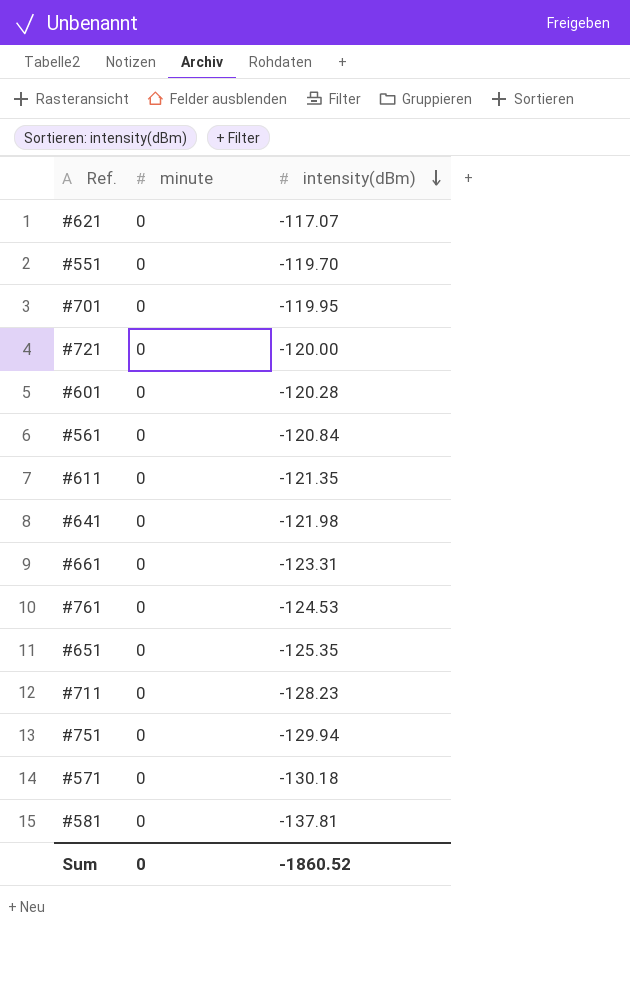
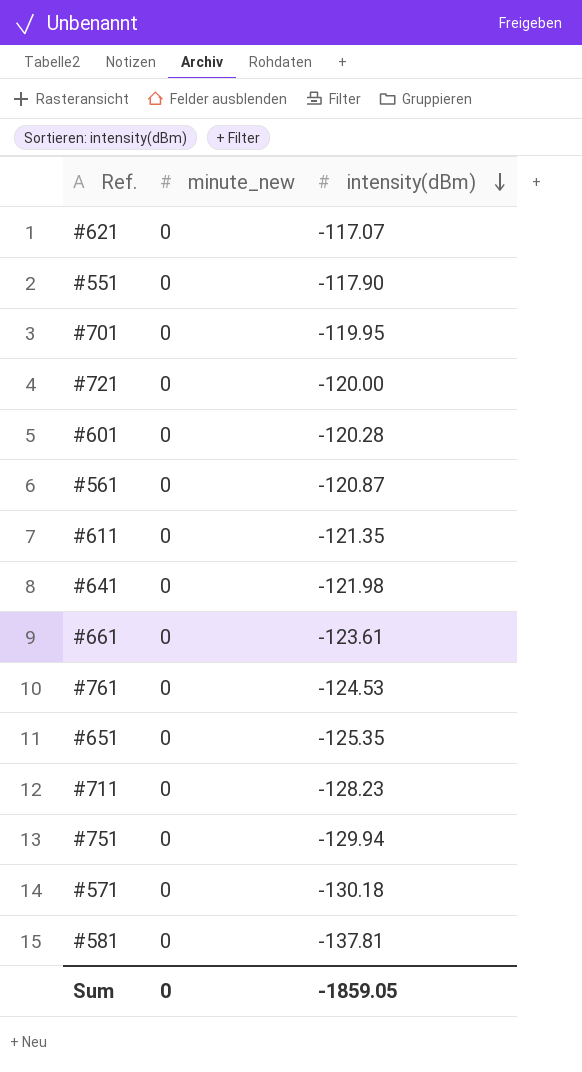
column name: minute -> minute_new
#551 | intensity(dBm): -119.70 -> -117.90
#561 | intensity(dBm): -120.84 -> -120.87
#661 | intensity(dBm): -123.31 -> -123.61
Sum | intensity(dBm): -1860.52 -> -1859.05

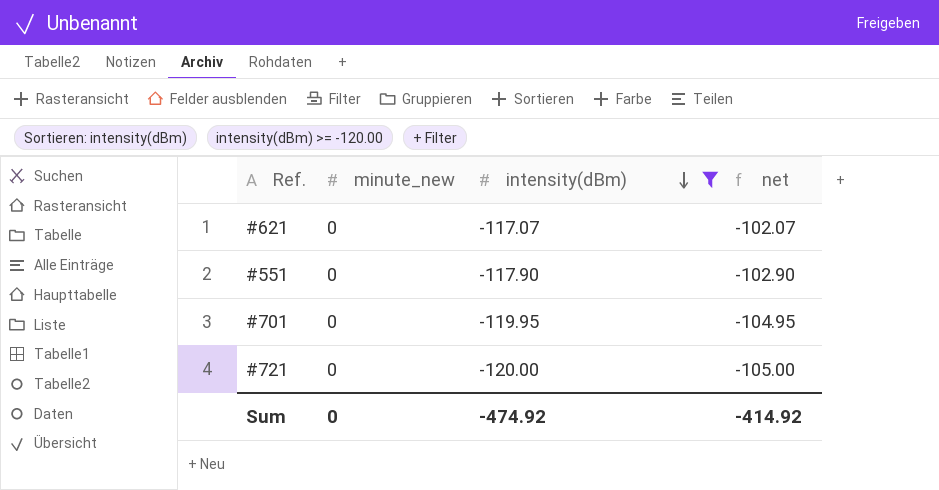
filter: none -> intensity(dBm) >= -120.00
column net | formula: none -> [intensity(dBm)] + 15
Sum | intensity(dBm): -1859.05 -> -474.92

